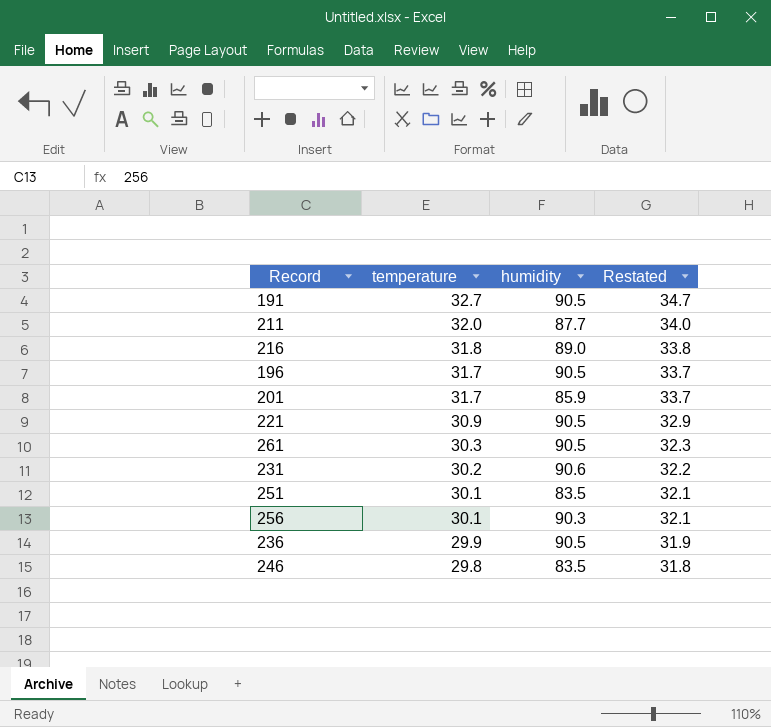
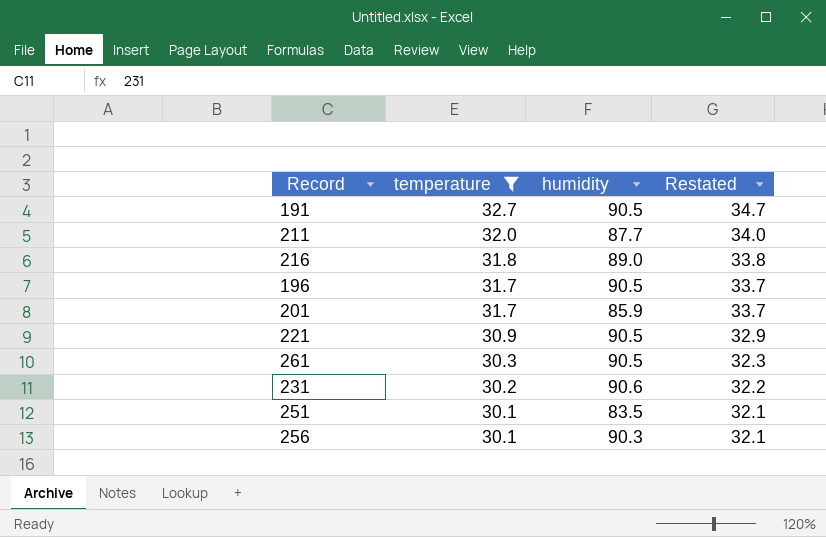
filter: none -> temperature >= 30.1

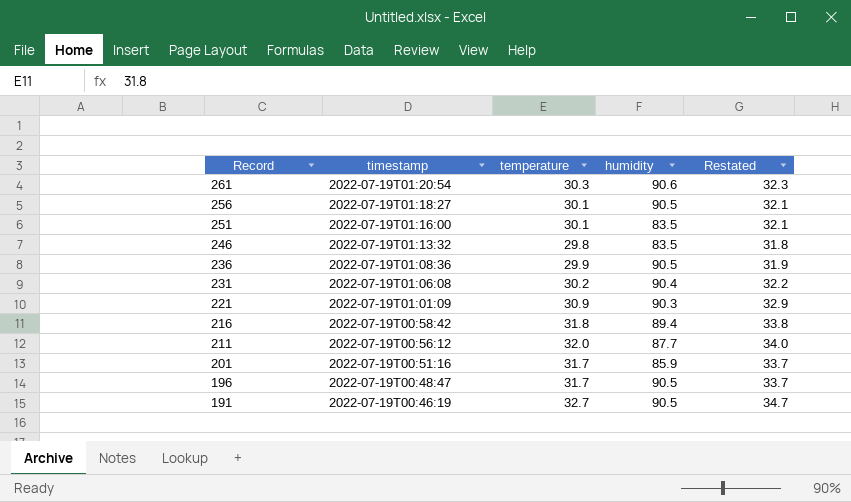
filter: temperature >= 30.1 -> none
row order: temperature descending -> Record descending
column timestamp | position: none -> 2
261 | humidity: 90.5 -> 90.6
256 | humidity: 90.3 -> 90.5
231 | humidity: 90.6 -> 90.4
221 | humidity: 90.5 -> 90.3
216 | humidity: 89.0 -> 89.4

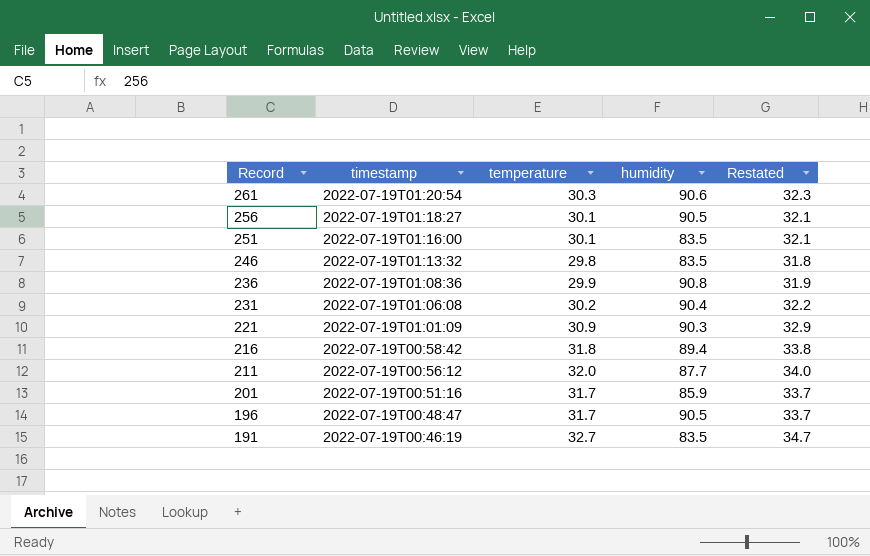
236 | humidity: 90.5 -> 90.8
191 | humidity: 90.5 -> 83.5

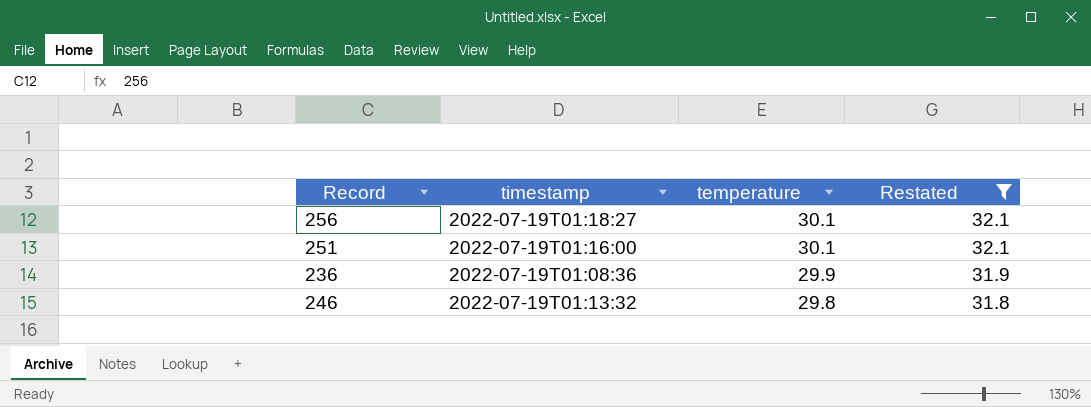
filter: none -> Restated <= 32.1
row order: Record descending -> temperature descending
column humidity | position: 4 -> none

